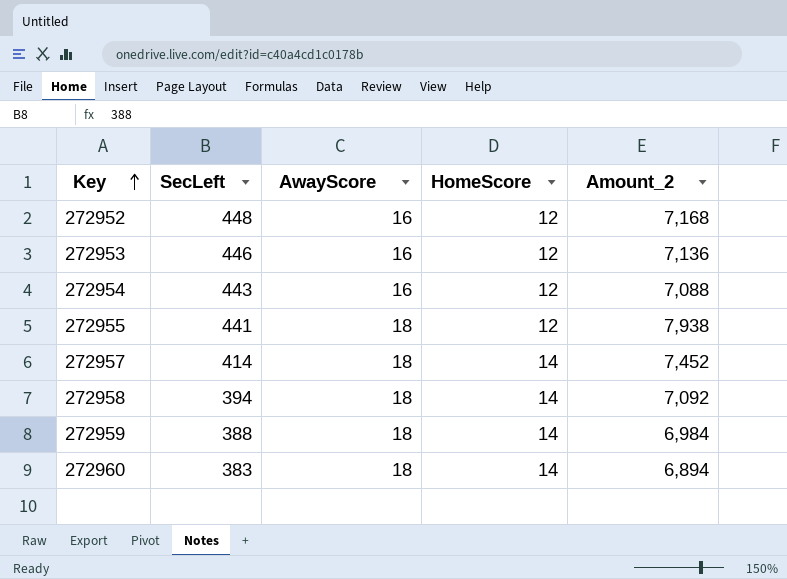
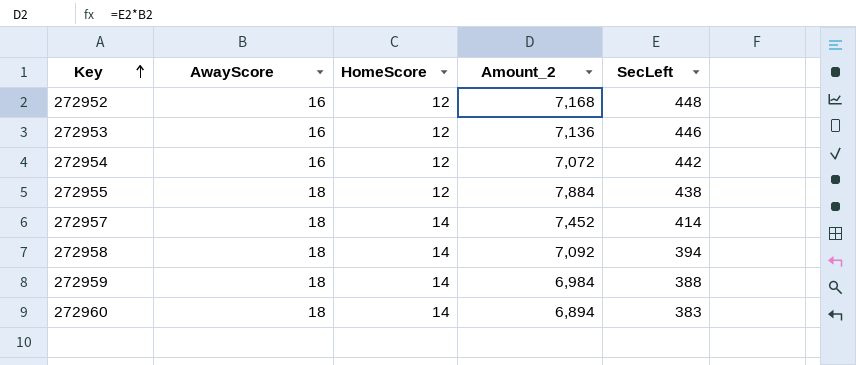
column SecLeft | position: 2 -> 5
272954 | Amount_2: 7,088 -> 7,072
272954 | SecLeft: 443 -> 442
272955 | Amount_2: 7,938 -> 7,884
272955 | SecLeft: 441 -> 438

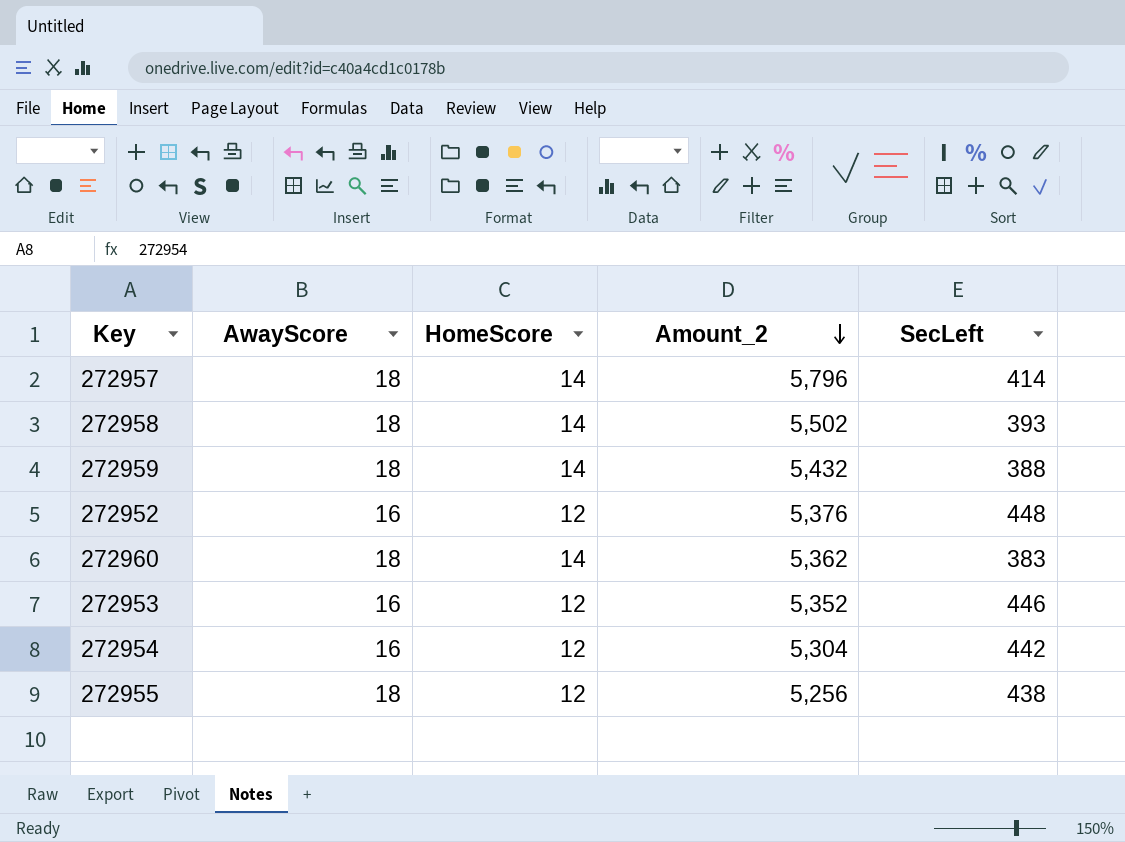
row order: Key ascending -> Amount_2 descending
column Amount_2 | formula: [AwayScore] * [SecLeft] -> [HomeScore] * [SecLeft]
272958 | SecLeft: 394 -> 393

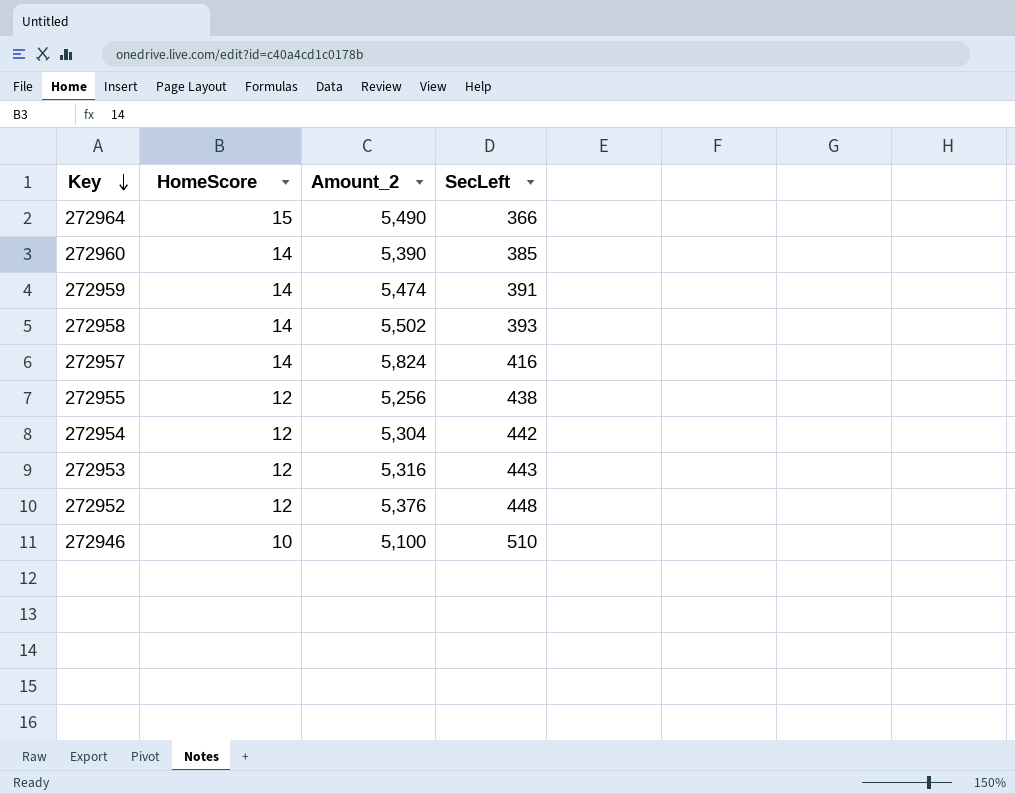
row order: Amount_2 descending -> Key descending
column AwayScore | position: 2 -> none
row 272964: none -> 15 | 5,490 | 366
272960 | Amount_2: 5,362 -> 5,390
272960 | SecLeft: 383 -> 385
272959 | Amount_2: 5,432 -> 5,474
272959 | SecLeft: 388 -> 391
272957 | Amount_2: 5,796 -> 5,824
272957 | SecLeft: 414 -> 416
272953 | Amount_2: 5,352 -> 5,316
272953 | SecLeft: 446 -> 443
row 272946: none -> 10 | 5,100 | 510

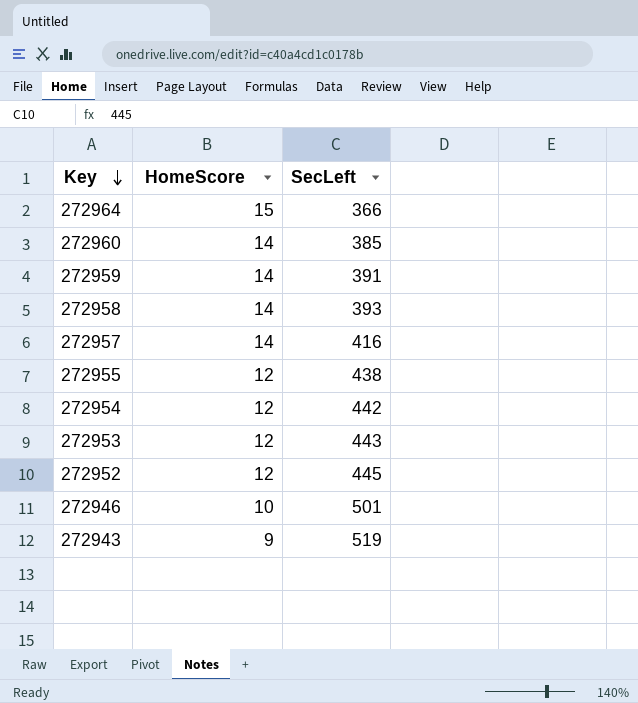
column Amount_2 | formula: [HomeScore] * [SecLeft] -> none
272952 | SecLeft: 448 -> 445
272946 | SecLeft: 510 -> 501
row 272943: none -> 9 | 519

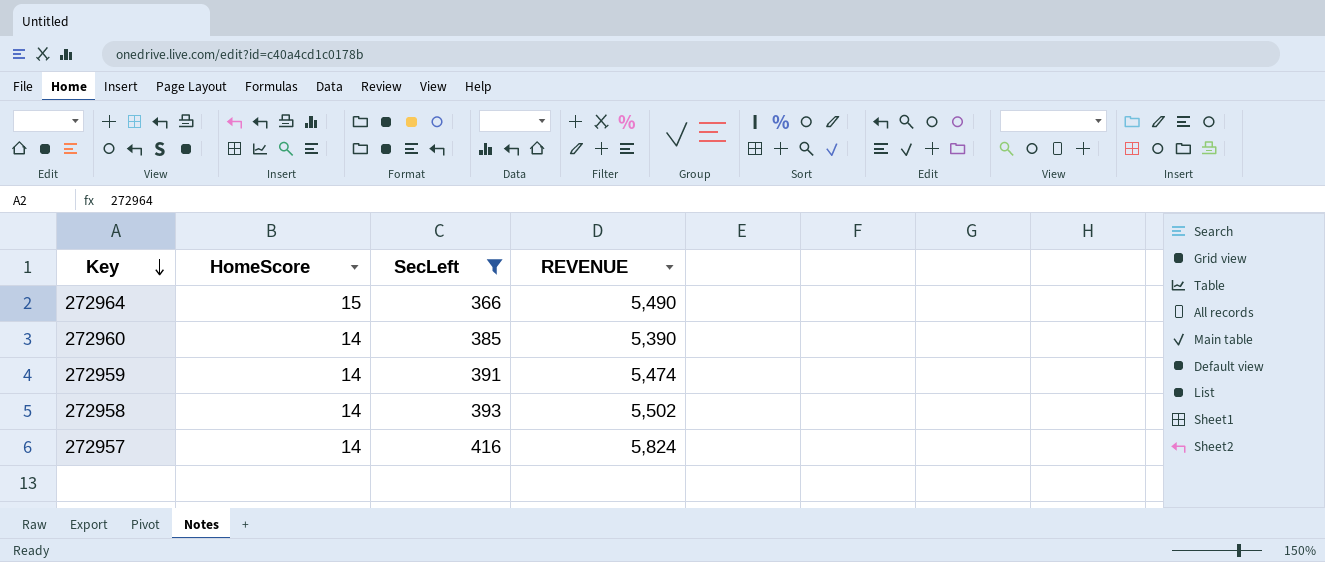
filter: none -> SecLeft <= 416
column REVENUE | formula: none -> [HomeScore] * [SecLeft]

